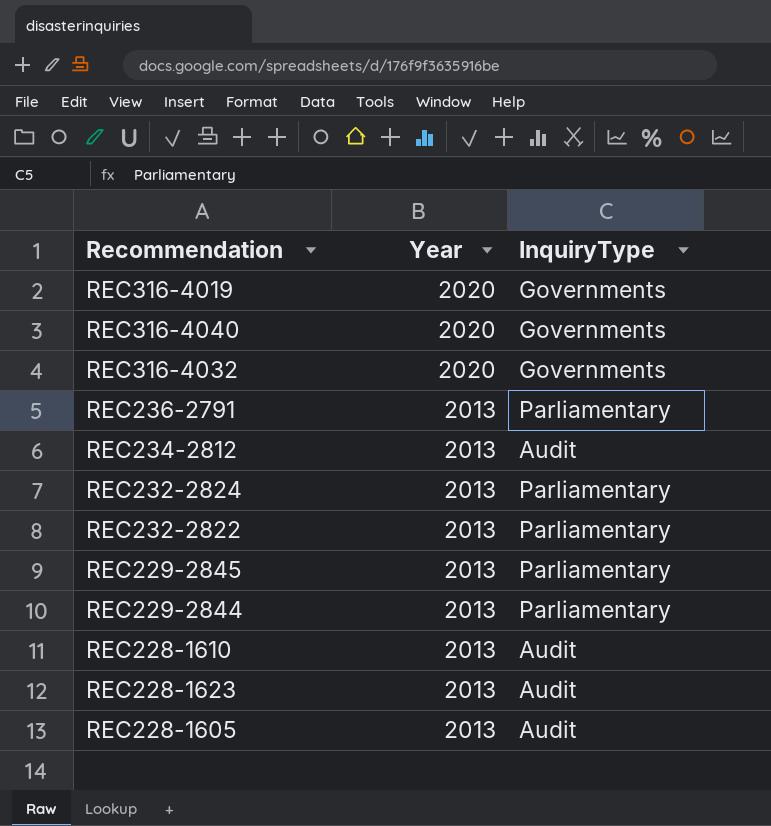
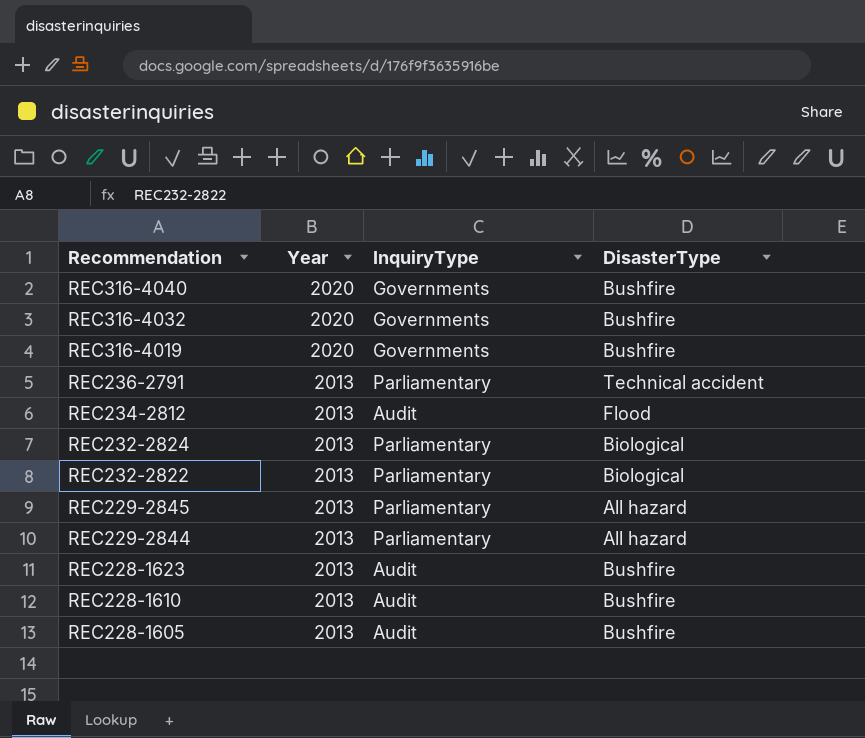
row order: Year descending -> Recommendation descending
column DisasterType | position: none -> 4

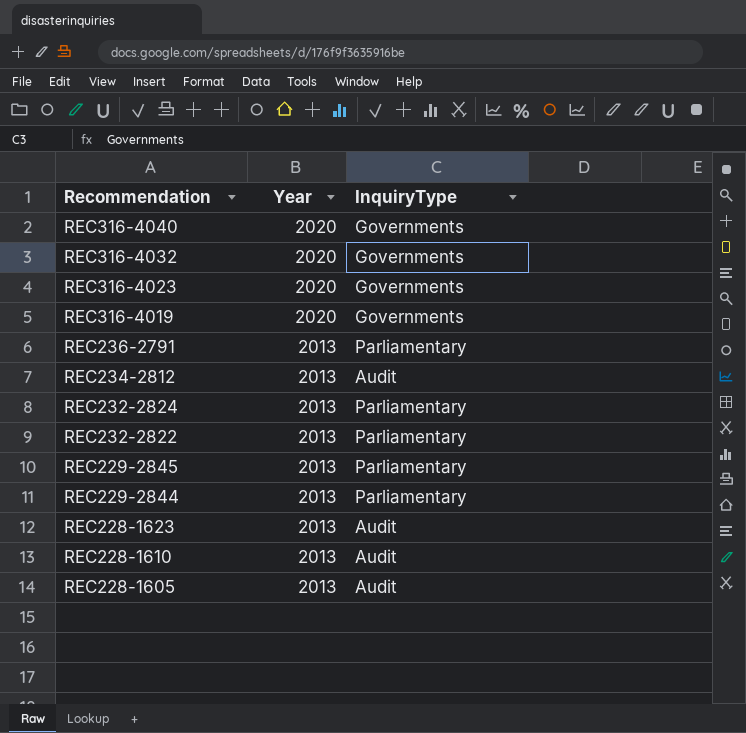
column DisasterType | position: 4 -> none
row REC316-4023: none -> 2020 | Governments

